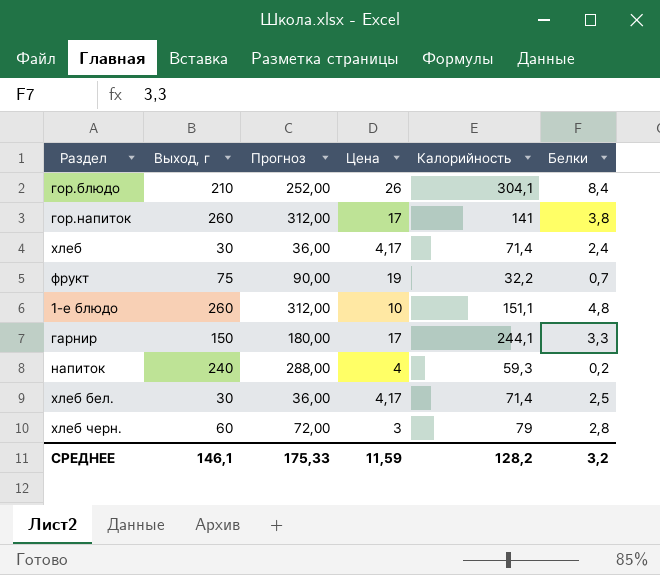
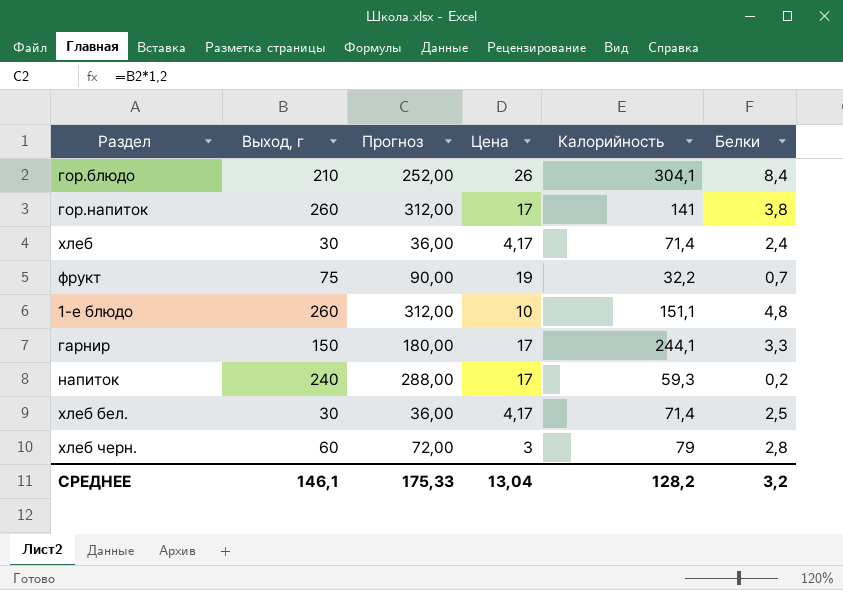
напиток | Цена: 4 -> 17
СРЕДНЕЕ | Цена: 11,59 -> 13,04

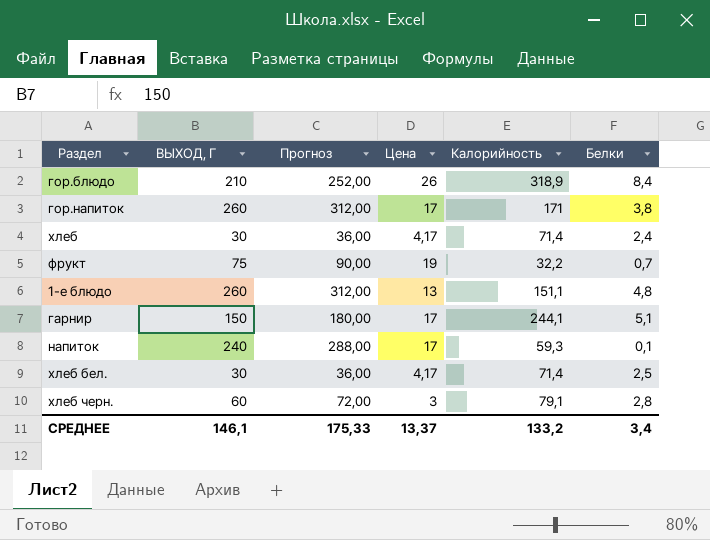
column name: Выход, г -> ВЫХОД, Г
гор.блюдо | Калорийность: 304,1 -> 318,9
гор.напиток | Калорийность: 141 -> 171
1-е блюдо | Цена: 10 -> 13
гарнир | Белки: 3,3 -> 5,1
напиток | Белки: 0,2 -> 0,1
хлеб черн. | Калорийность: 79 -> 79,1
СРЕДНЕЕ | Цена: 13,04 -> 13,37
СРЕДНЕЕ | Калорийность: 128,2 -> 133,2
СРЕДНЕЕ | Белки: 3,2 -> 3,4

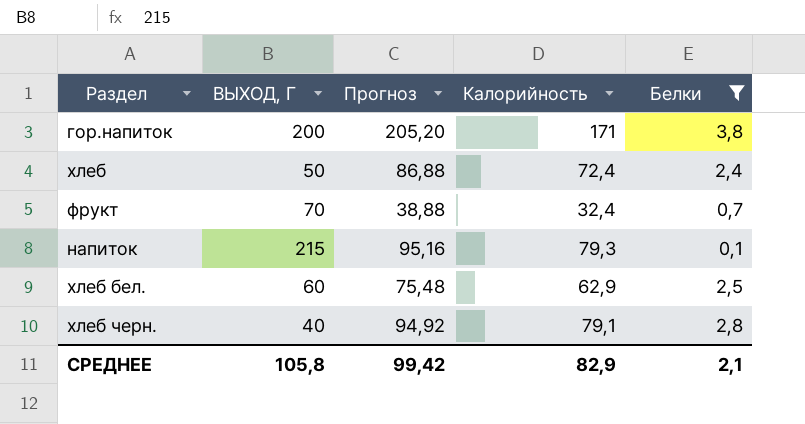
filter: none -> Белки <= 3,8
column Цена | position: 4 -> none
column Прогноз | formula: [ВЫХОД, Г] * 1,2 -> [Калорийность] * 1,2
гор.напиток | ВЫХОД, Г: 260 -> 200
хлеб | ВЫХОД, Г: 30 -> 50
хлеб | Калорийность: 71,4 -> 72,4
фрукт | ВЫХОД, Г: 75 -> 70
фрукт | Калорийность: 32,2 -> 32,4
напиток | ВЫХОД, Г: 240 -> 215
напиток | Калорийность: 59,3 -> 79,3
хлеб бел. | ВЫХОД, Г: 30 -> 60
хлеб бел. | Калорийность: 71,4 -> 62,9
хлеб черн. | ВЫХОД, Г: 60 -> 40
СРЕДНЕЕ | ВЫХОД, Г: 146,1 -> 105,8
СРЕДНЕЕ | Прогноз: 175,33 -> 99,42
СРЕДНЕЕ | Калорийность: 133,2 -> 82,9
СРЕДНЕЕ | Белки: 3,4 -> 2,1

